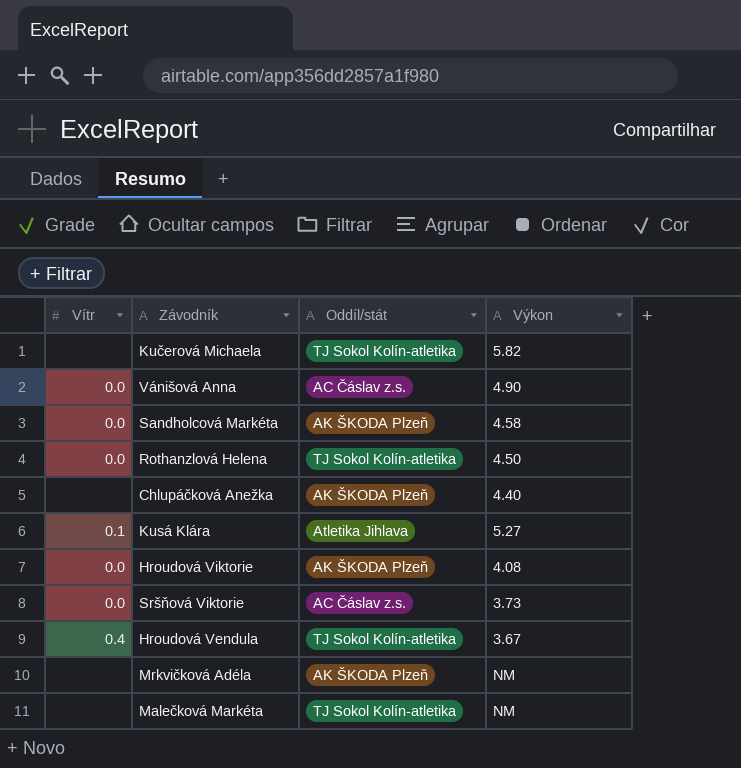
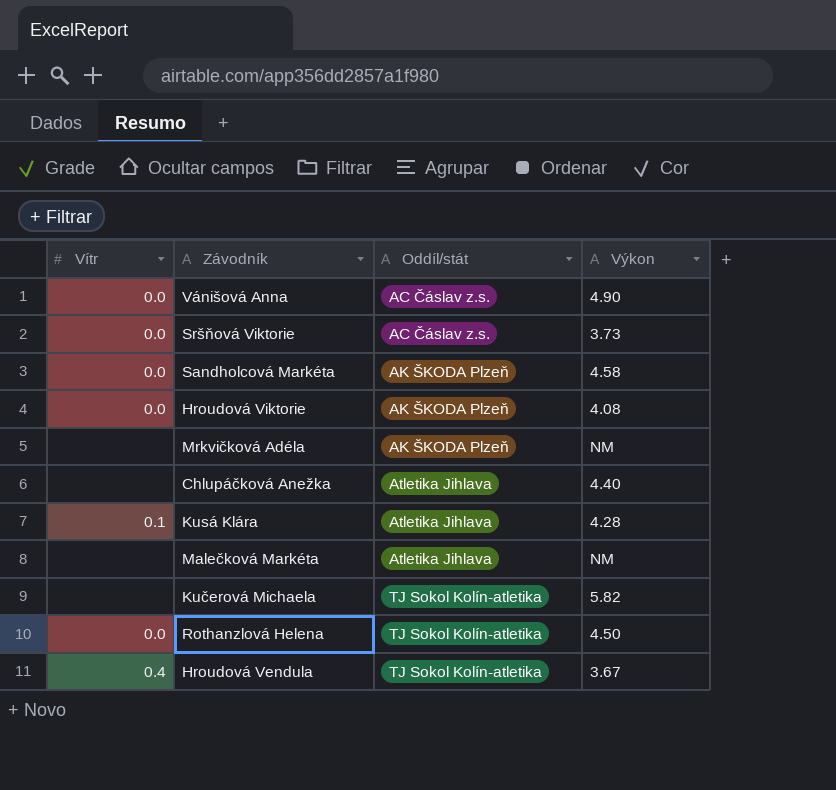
row order: none -> Oddíl/stát ascending
Chlupáčková Anežka | Oddíl/stát: AK ŠKODA Plzeň -> Atletika Jihlava
Kusá Klára | Výkon: 5.27 -> 4.28
Malečková Markéta | Oddíl/stát: TJ Sokol Kolín-atletika -> Atletika Jihlava

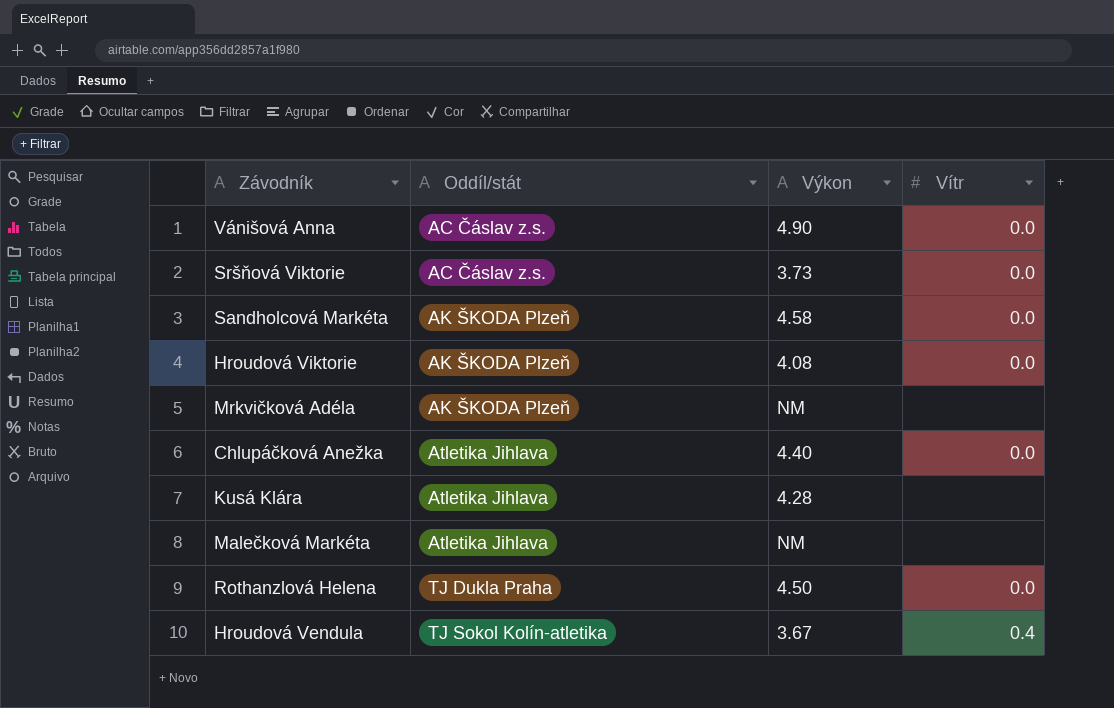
column Vítr | position: 1 -> 4
row Kučerová Michaela: none | TJ Sokol Kolín-atletika | 5.82 -> none
Chlupáčková Anežka | Vítr: none -> 0.0
Kusá Klára | Vítr: 0.1 -> none
Rothanzlová Helena | Oddíl/stát: TJ Sokol Kolín-atletika -> TJ Dukla Praha

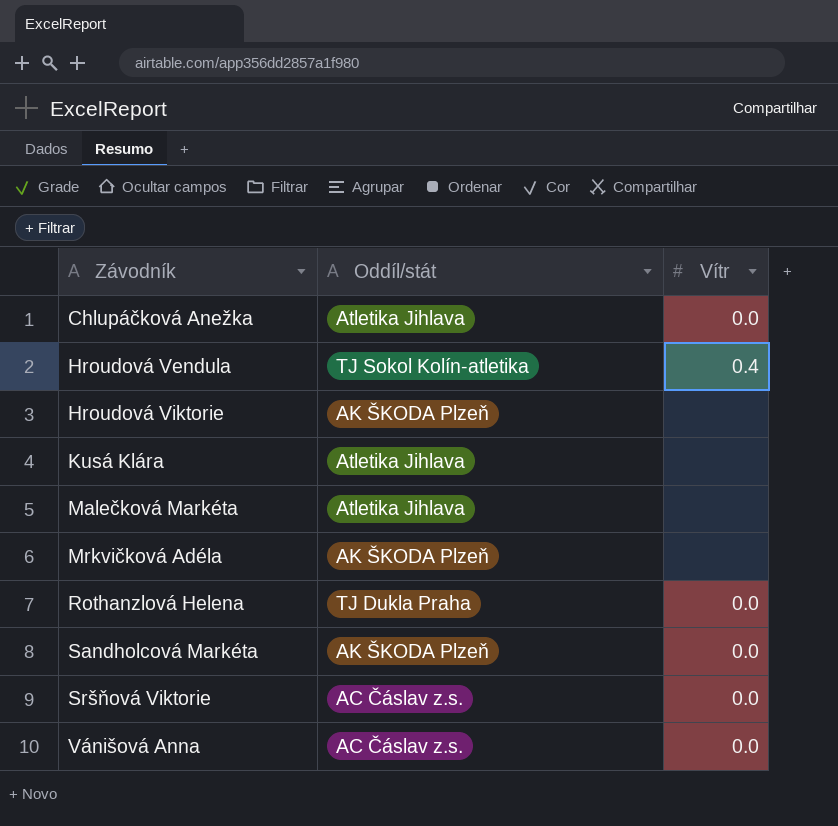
row order: Oddíl/stát ascending -> Závodník ascending
column Výkon | position: 3 -> none
Hroudová Viktorie | Vítr: 0.0 -> none

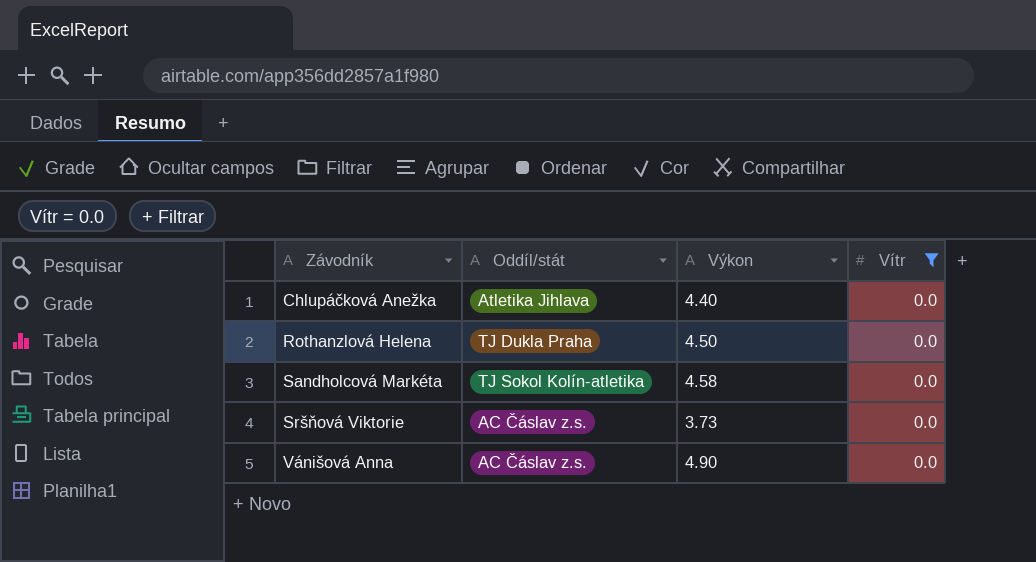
filter: none -> Vítr = 0.0
column Výkon | position: none -> 3
Sandholcová Markéta | Oddíl/stát: AK ŠKODA Plzeň -> TJ Sokol Kolín-atletika

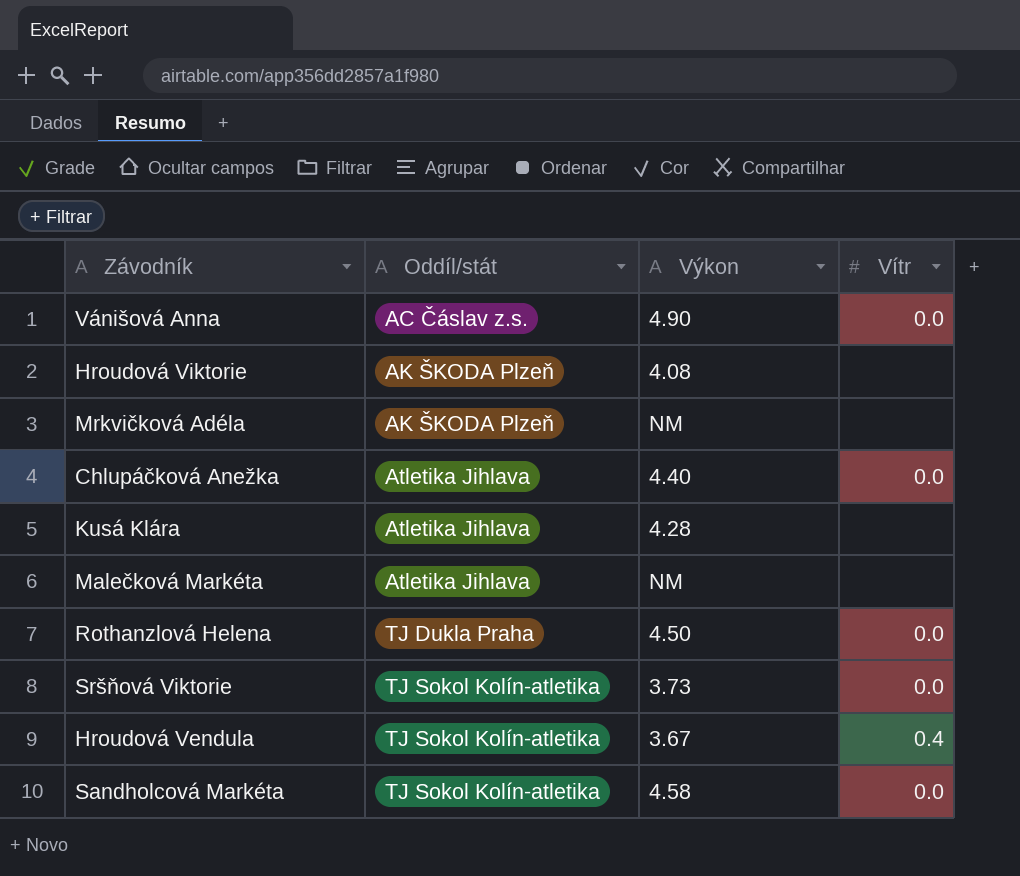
filter: Vítr = 0.0 -> none
row order: Závodník ascending -> Oddíl/stát ascending
Sršňová Viktorie | Oddíl/stát: AC Čáslav z.s. -> TJ Sokol Kolín-atletika

